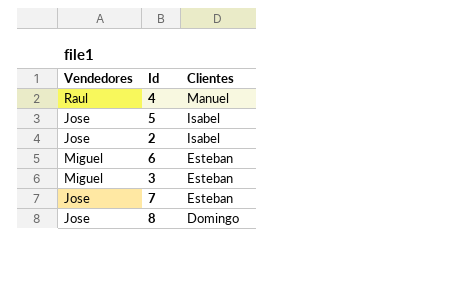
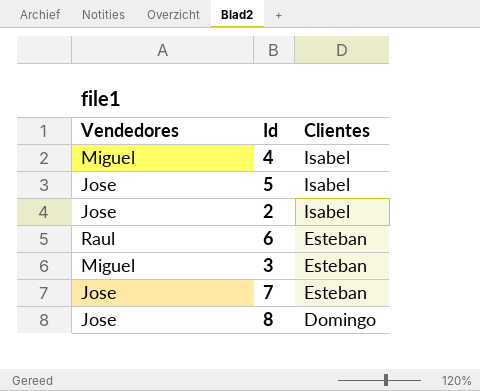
4 | Vendedores: Raul -> Miguel
4 | Clientes: Manuel -> Isabel
6 | Vendedores: Miguel -> Raul

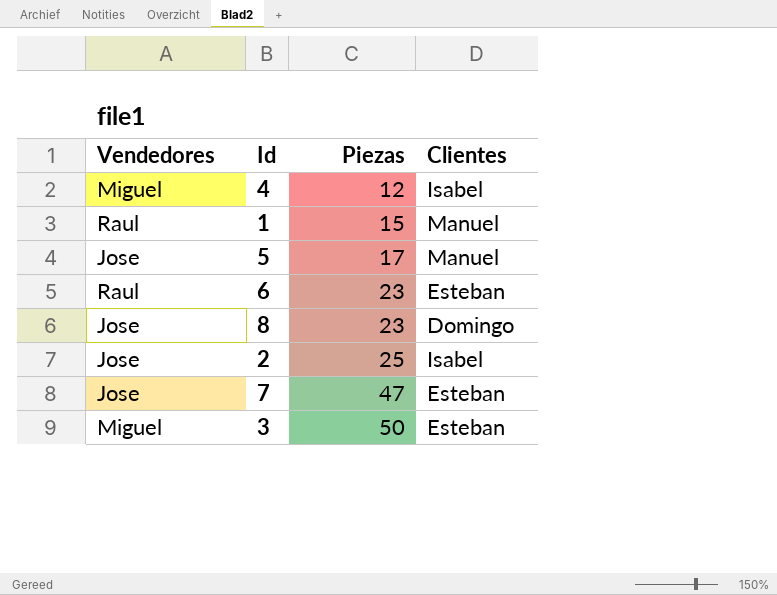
row order: Clientes descending -> Piezas ascending
column Piezas | position: none -> 3
row 1: none -> Raul | 15 | Manuel
5 | Clientes: Isabel -> Manuel

